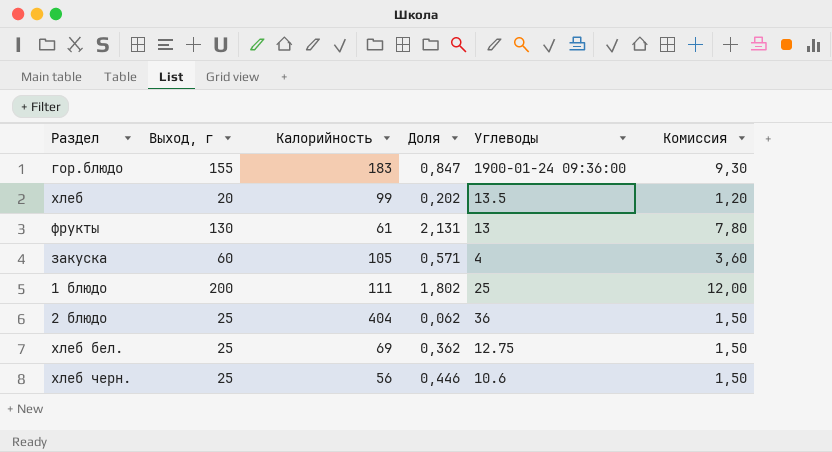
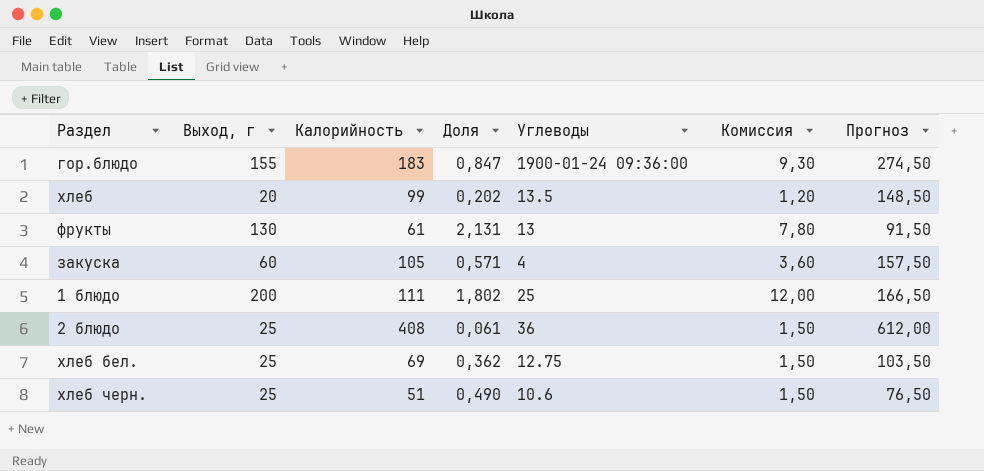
column Прогноз | formula: none -> [Калорийность] * 1,5
2 блюдо | Калорийность: 404 -> 408
2 блюдо | Доля: 0,062 -> 0,061
хлеб черн. | Калорийность: 56 -> 51
хлеб черн. | Доля: 0,446 -> 0,490

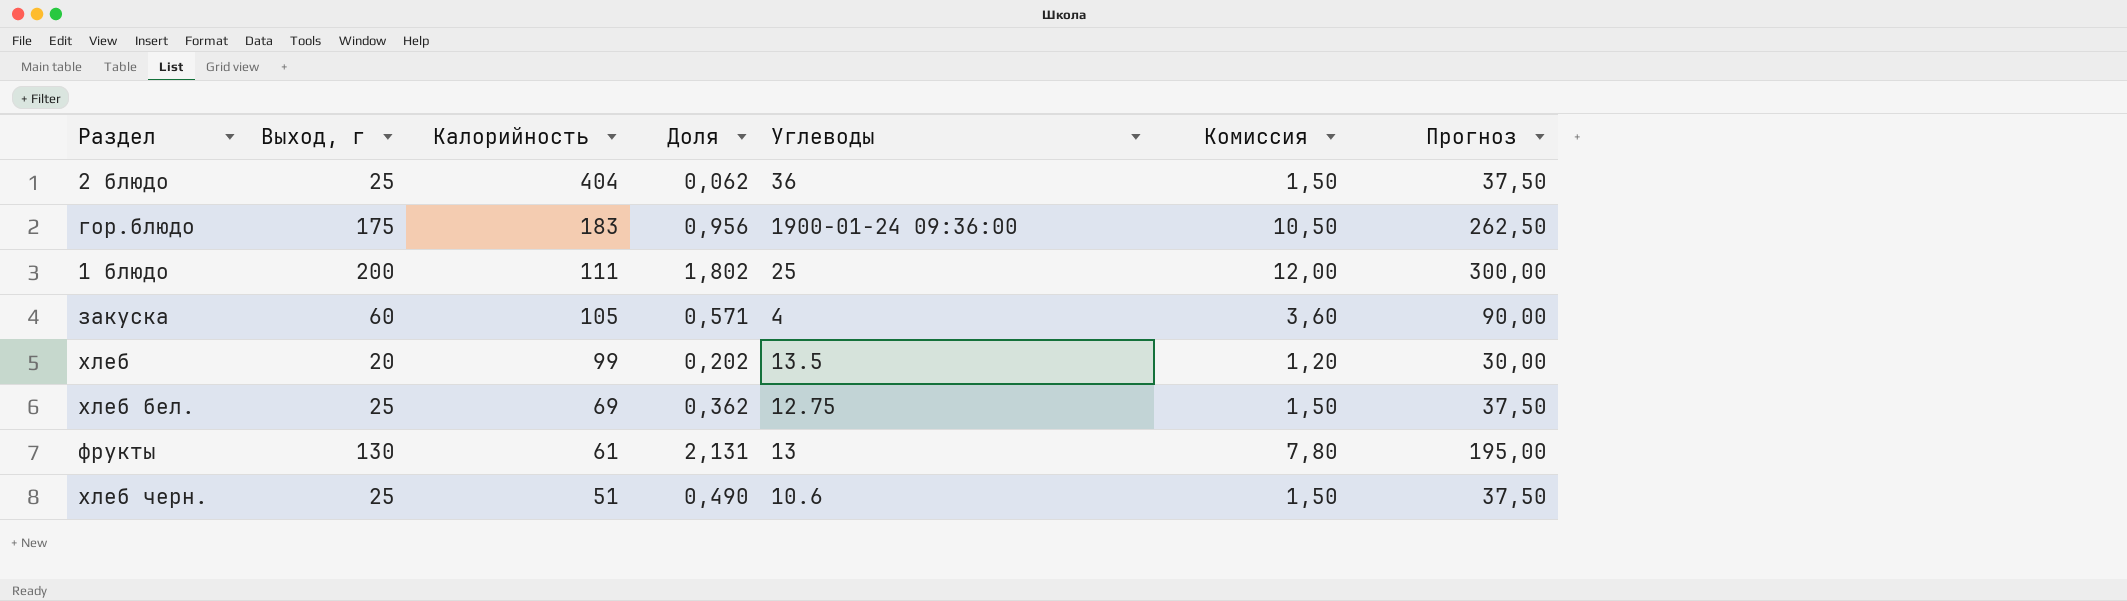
row order: none -> Калорийность descending
column Прогноз | formula: [Калорийность] * 1,5 -> [Выход, г] * 1,5
2 блюдо | Калорийность: 408 -> 404
2 блюдо | Доля: 0,061 -> 0,062
гор.блюдо | Выход, г: 155 -> 175
гор.блюдо | Доля: 0,847 -> 0,956
гор.блюдо | Комиссия: 9,30 -> 10,50

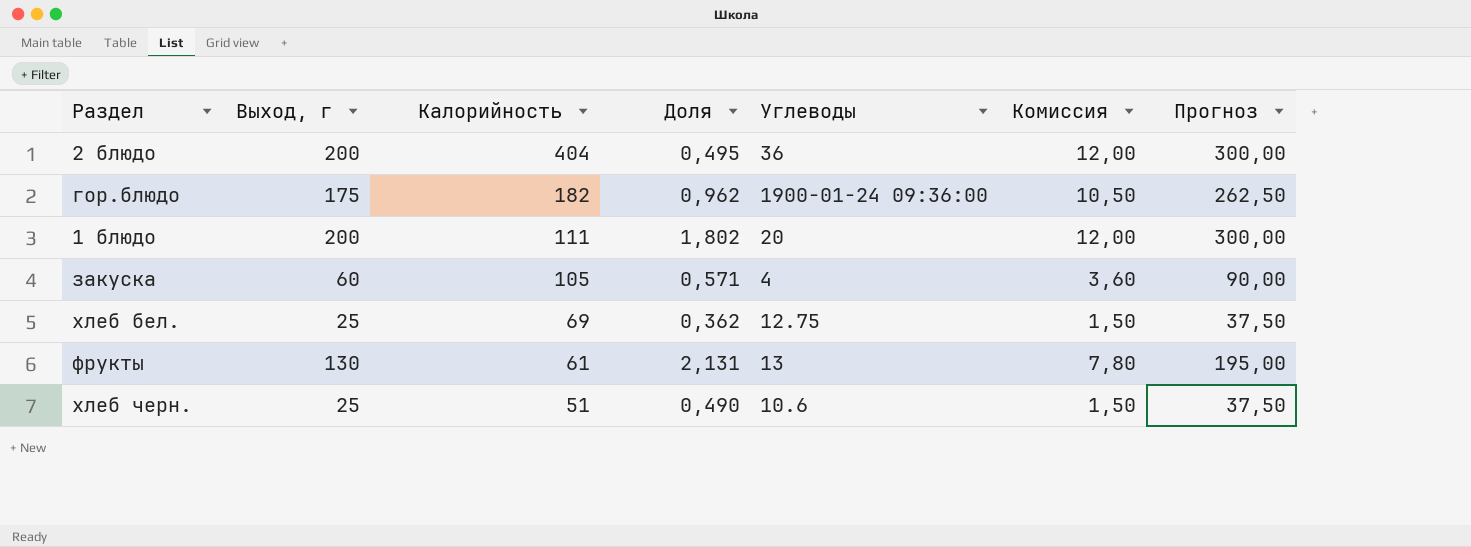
row хлеб: 20 | 99 | 0,202 | 13.5 | 1,20 | 30,00 -> none
2 блюдо | Выход, г: 25 -> 200
2 блюдо | Доля: 0,062 -> 0,495
2 блюдо | Комиссия: 1,50 -> 12,00
2 блюдо | Прогноз: 37,50 -> 300,00
гор.блюдо | Калорийность: 183 -> 182
гор.блюдо | Доля: 0,956 -> 0,962
1 блюдо | Углеводы: 25 -> 20

